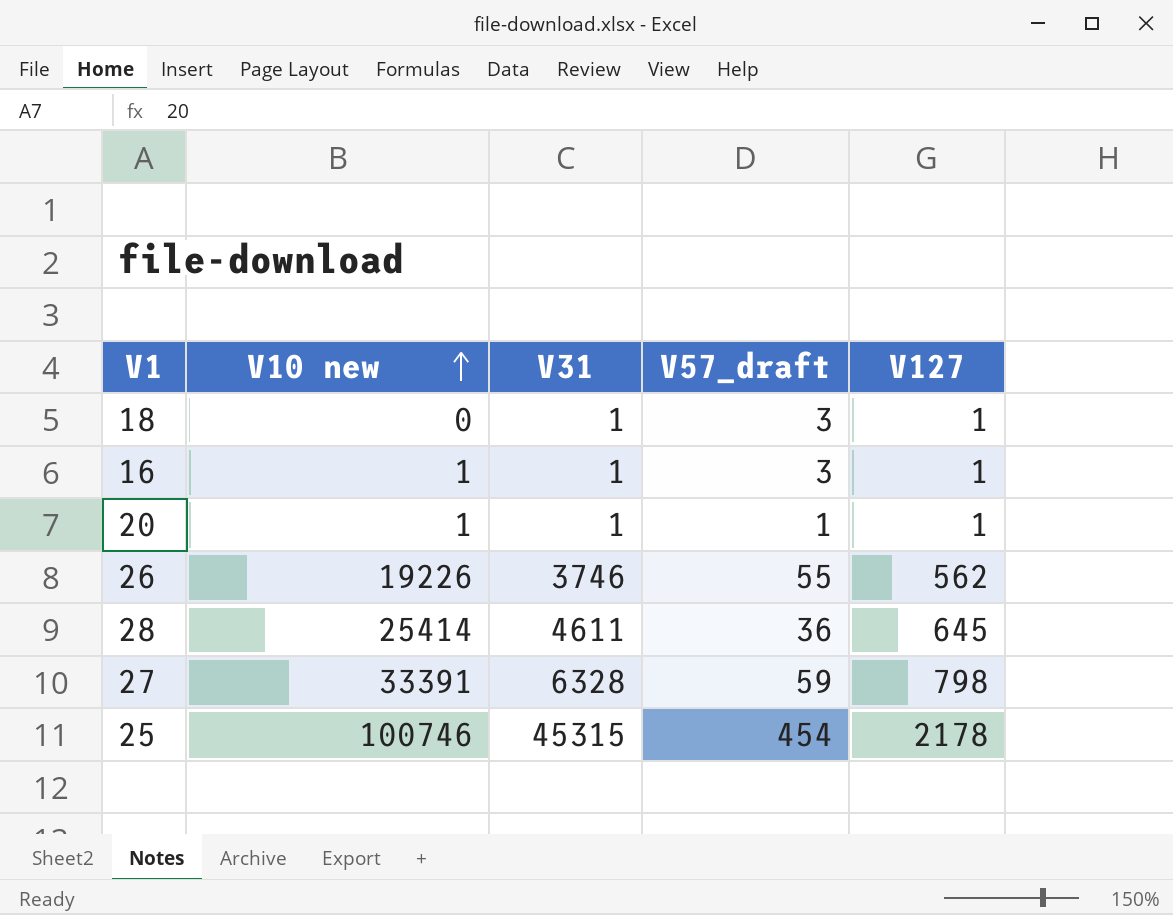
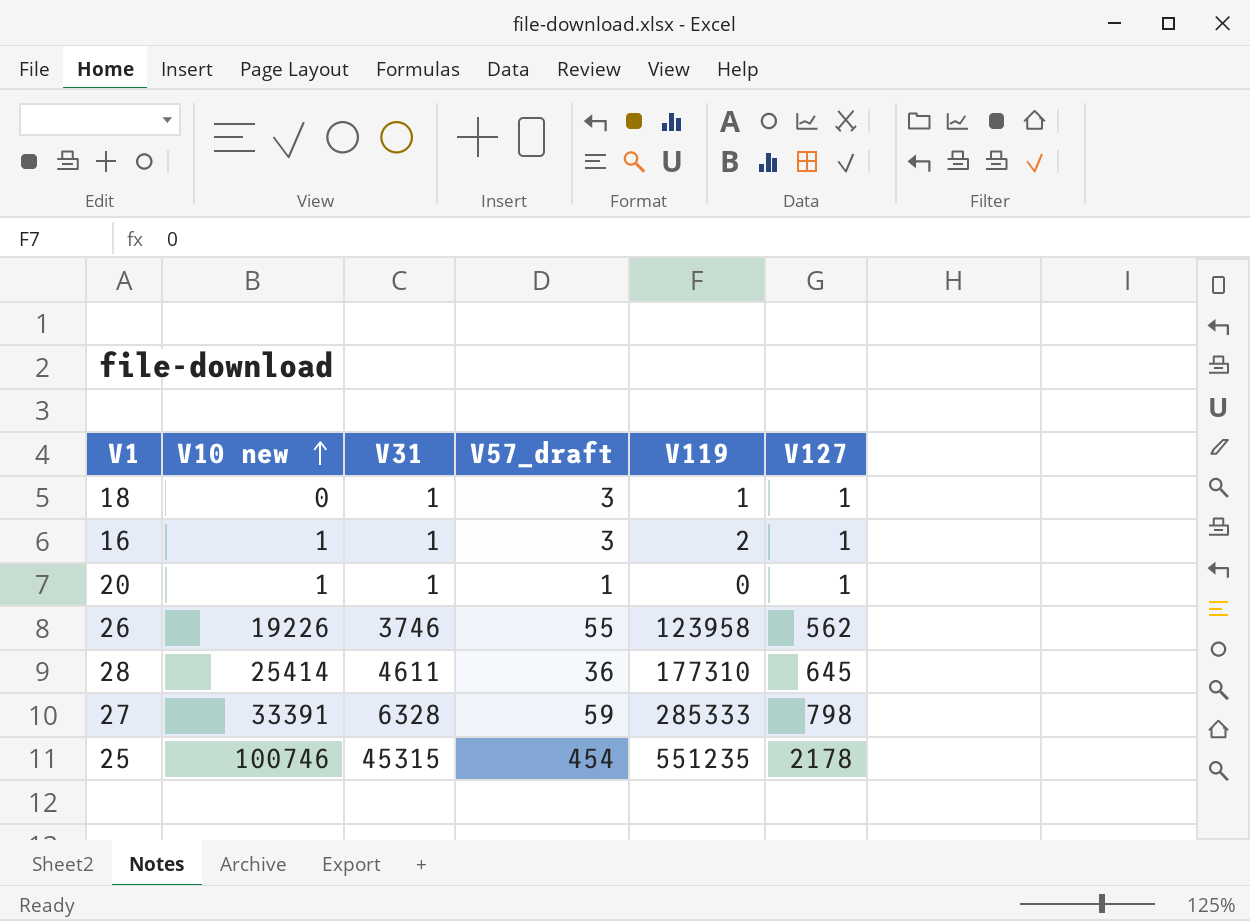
column V119 | position: none -> 5

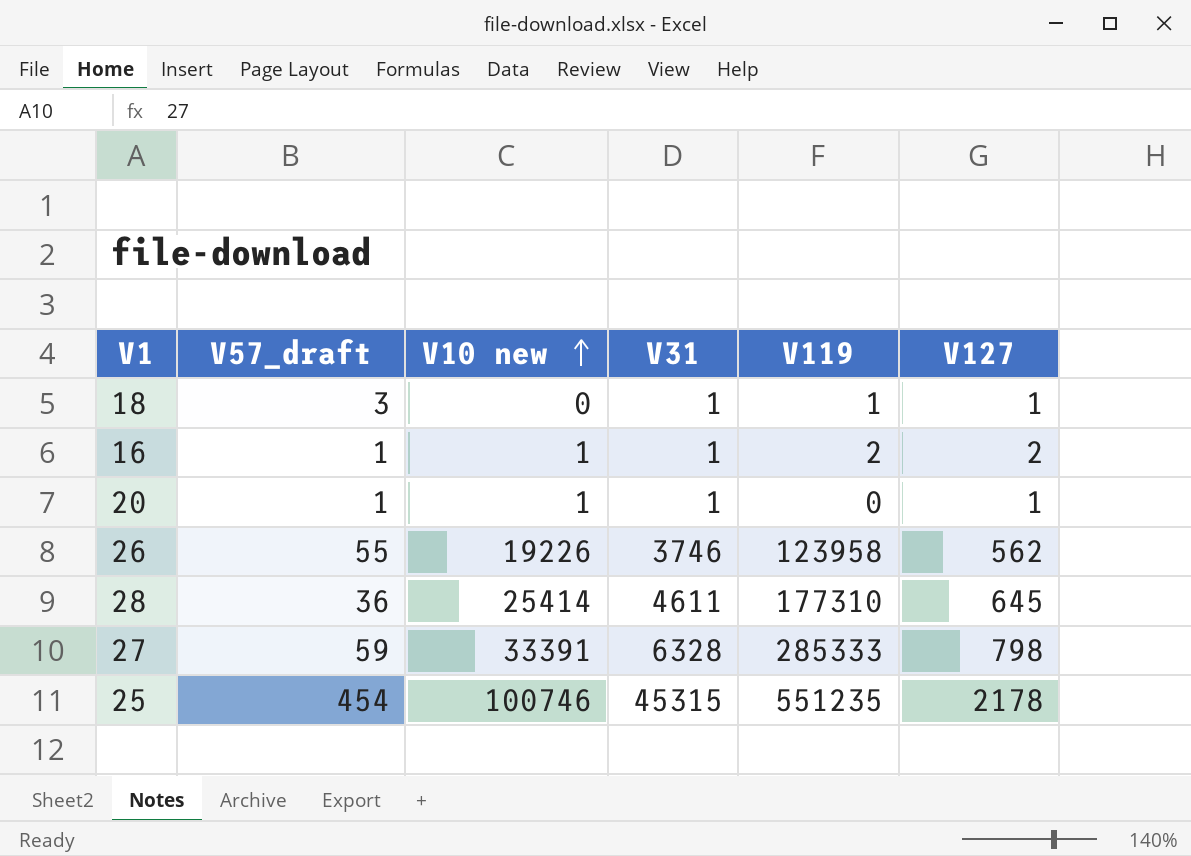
column V57_draft | position: 4 -> 2
16 | V57_draft: 3 -> 1
16 | V127: 1 -> 2

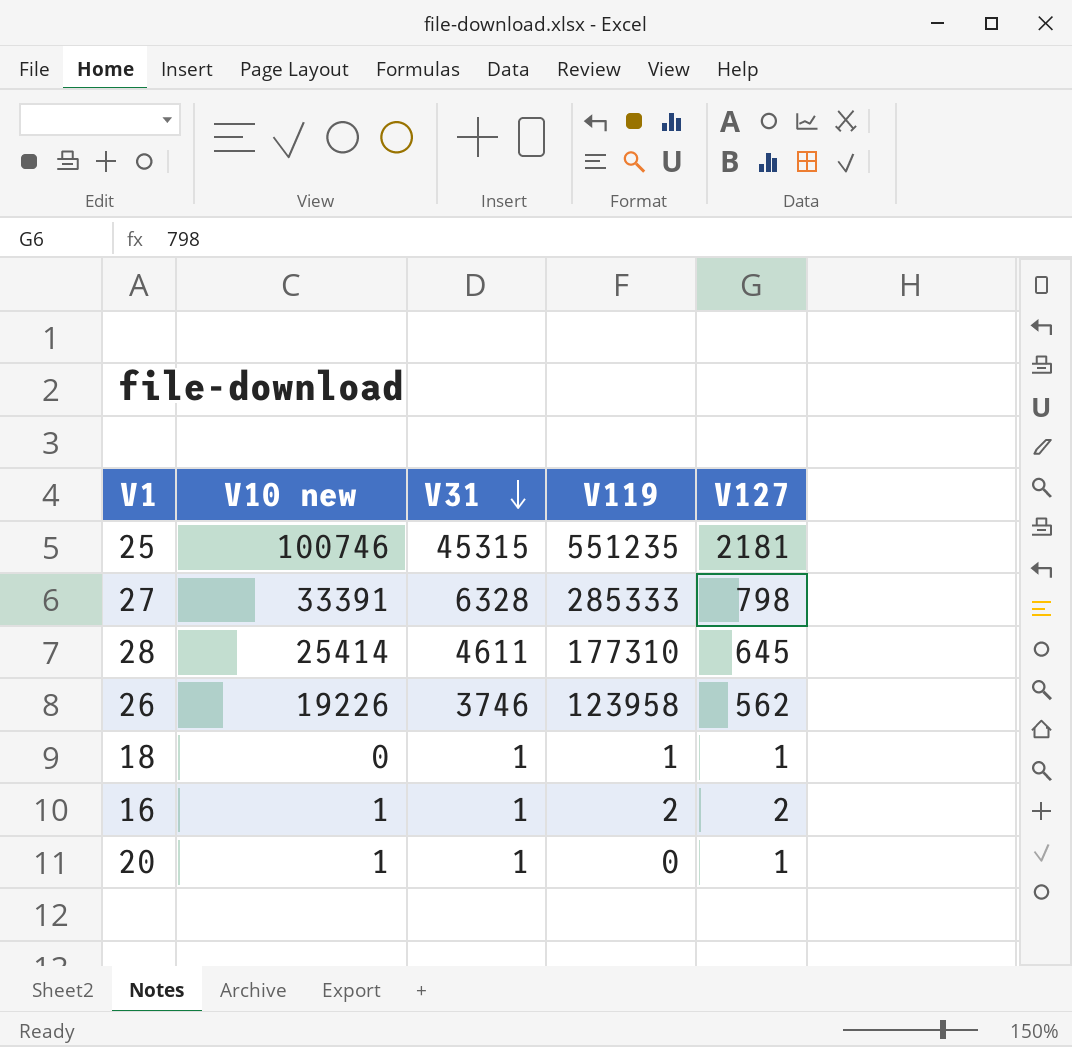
row order: V10 new ascending -> V31 descending
column V57_draft | position: 2 -> none
25 | V127: 2178 -> 2181

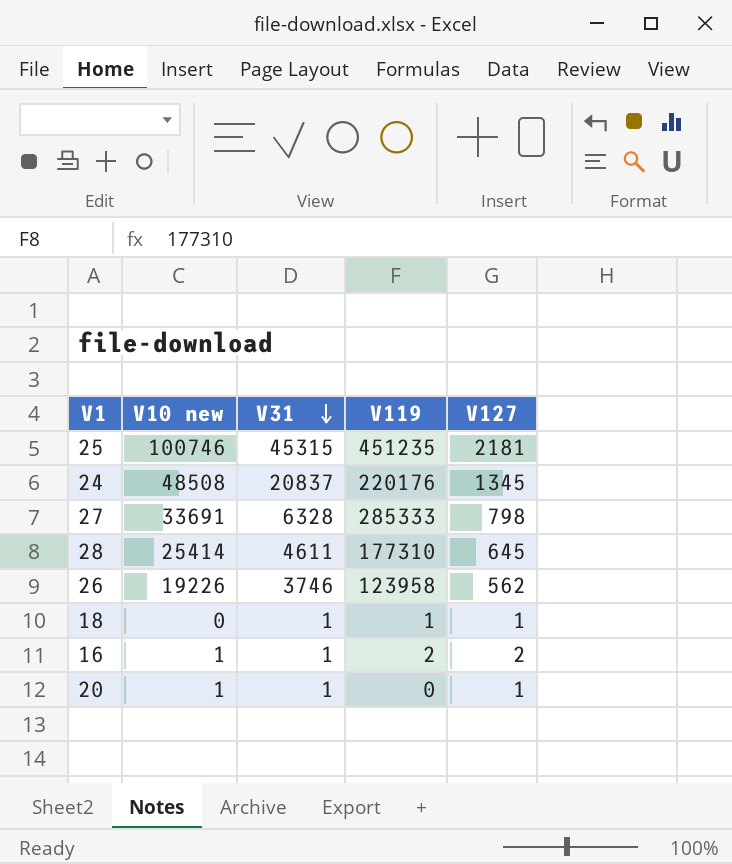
25 | V119: 551235 -> 451235
row 24: none -> 48508 | 20837 | 220176 | 1345
27 | V10 new: 33391 -> 33691

